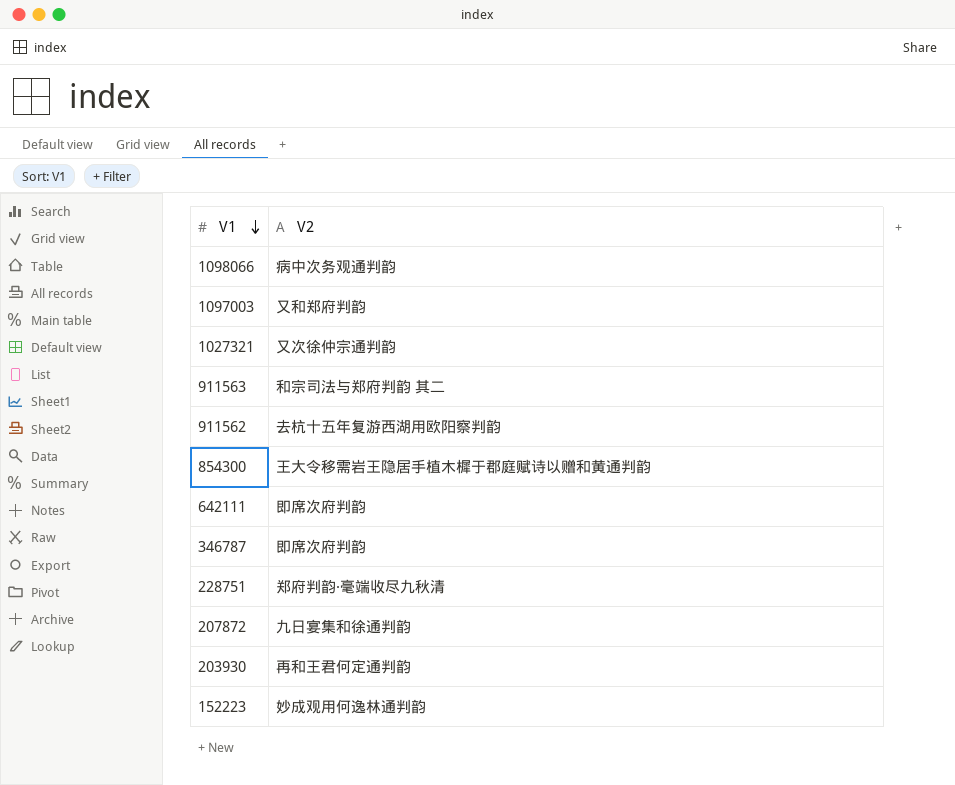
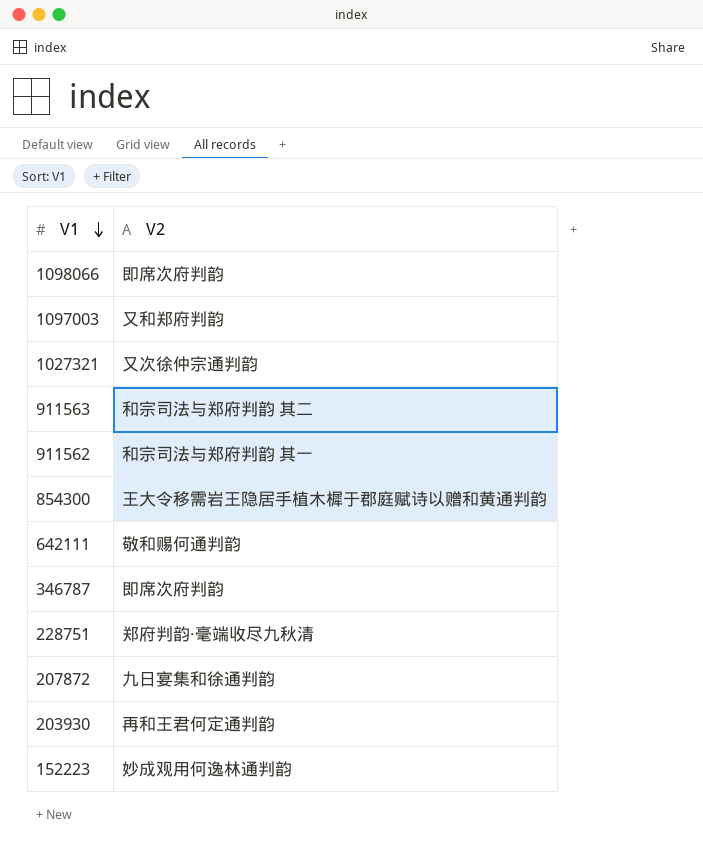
1098066 | V2: 病中次务观通判韵 -> 即席次府判韵
911562 | V2: 去杭十五年复游西湖用欧阳察判韵 -> 和宗司法与郑府判韵 其一
642111 | V2: 即席次府判韵 -> 敬和赐何通判韵

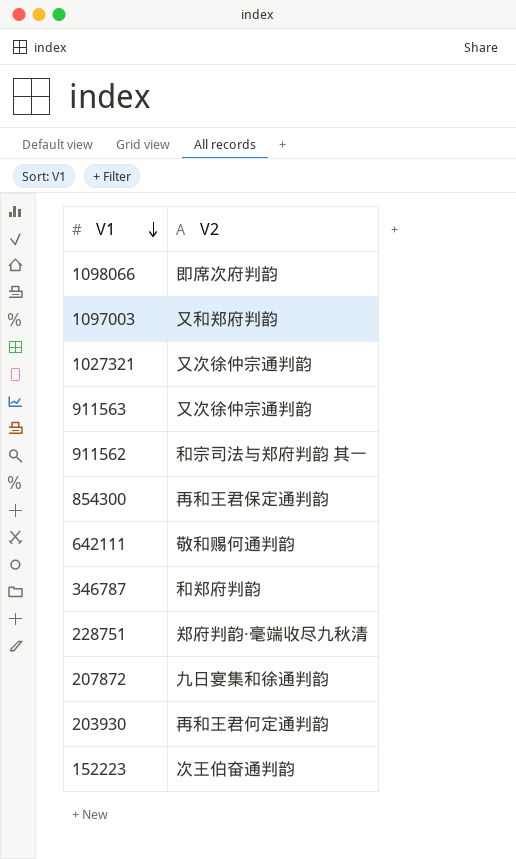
911563 | V2: 和宗司法与郑府判韵 其二 -> 又次徐仲宗通判韵
854300 | V2: 王大令移需岩王隐居手植木樨于郡庭赋诗以赠和黄通判韵 -> 再和王君保定通判韵
346787 | V2: 即席次府判韵 -> 和郑府判韵
152223 | V2: 妙成观用何逸林通判韵 -> 次王伯奋通判韵

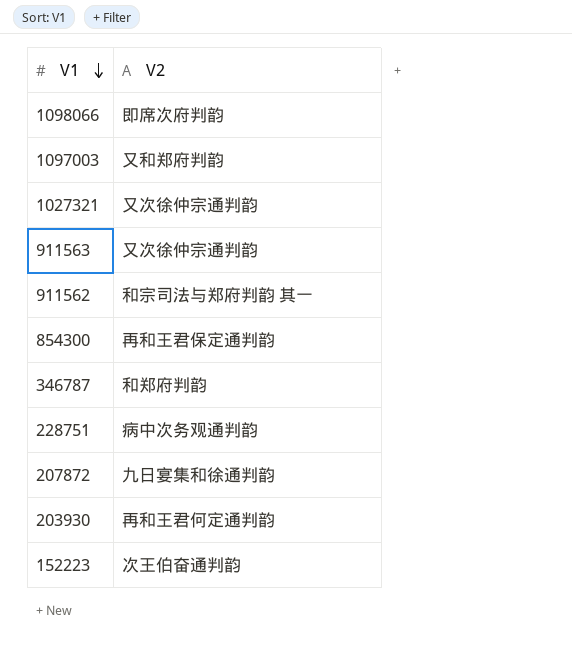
row 642111: 敬和赐何通判韵 -> none
228751 | V2: 郑府判韵·毫端收尽九秋清 -> 病中次务观通判韵

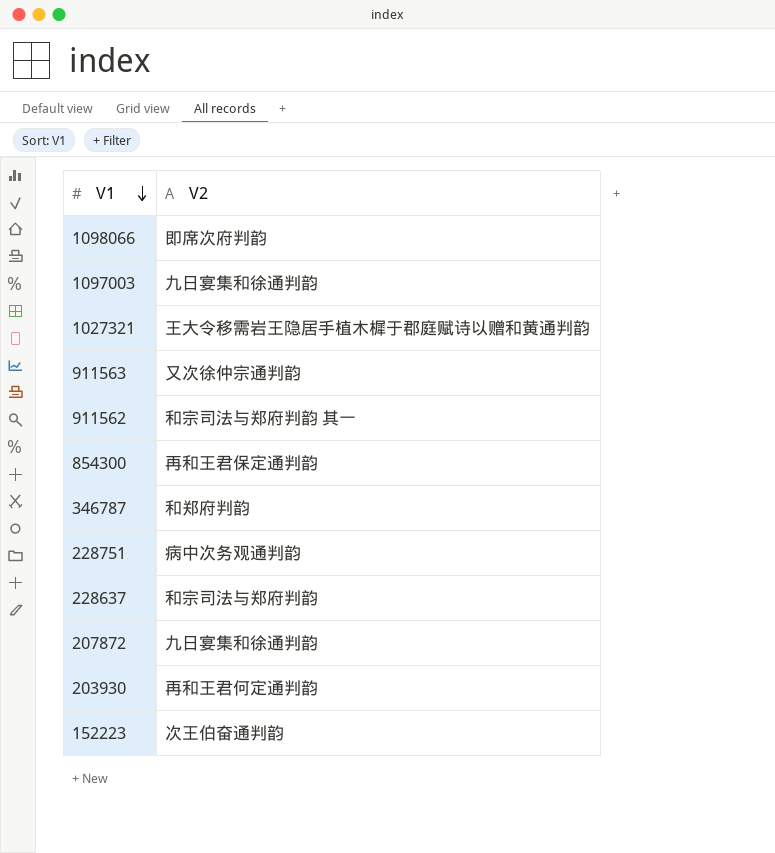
1097003 | V2: 又和郑府判韵 -> 九日宴集和徐通判韵
1027321 | V2: 又次徐仲宗通判韵 -> 王大令移需岩王隐居手植木樨于郡庭赋诗以赠和黄通判韵
row 228637: none -> 和宗司法与郑府判韵

